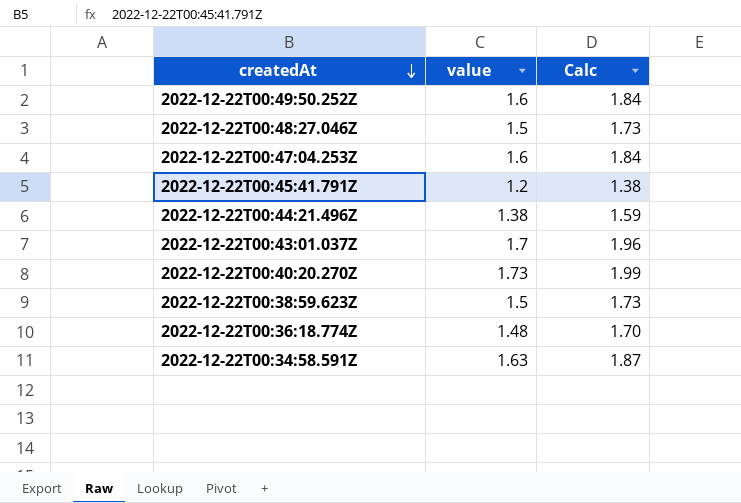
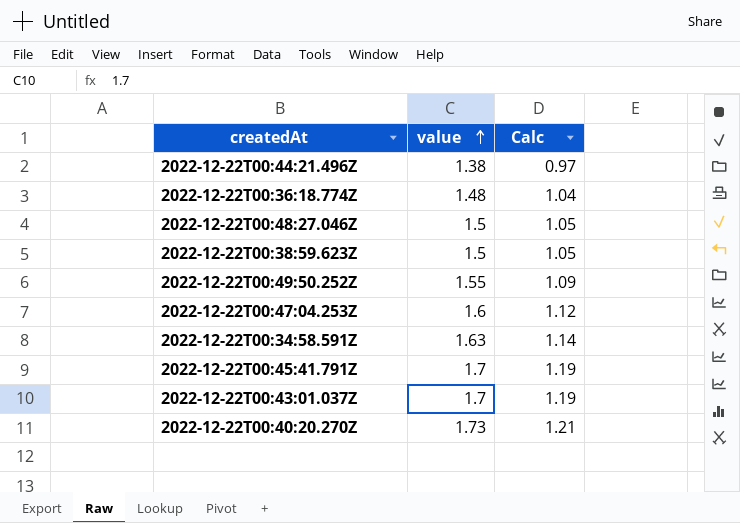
row order: createdAt descending -> value ascending
column Calc | formula: [value] * 1.15 -> [value] * 0.7
2022-12-22T00:49:50.252Z | value: 1.6 -> 1.55
2022-12-22T00:45:41.791Z | value: 1.2 -> 1.7

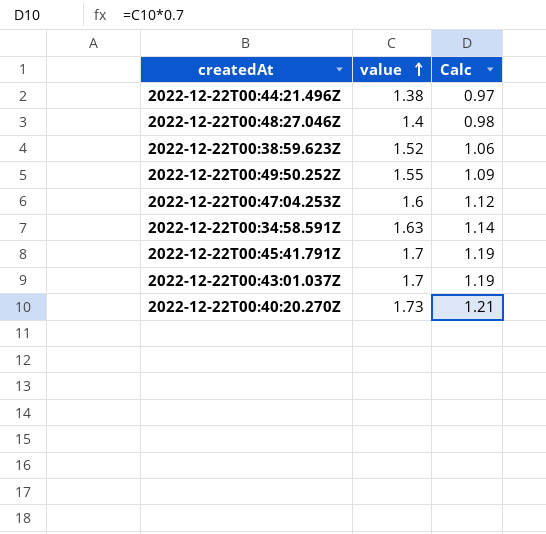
row 2022-12-22T00:36:18.774Z: 1.48 | 1.04 -> none
2022-12-22T00:48:27.046Z | value: 1.5 -> 1.4
2022-12-22T00:48:27.046Z | Calc: 1.05 -> 0.98
2022-12-22T00:38:59.623Z | value: 1.5 -> 1.52
2022-12-22T00:38:59.623Z | Calc: 1.05 -> 1.06

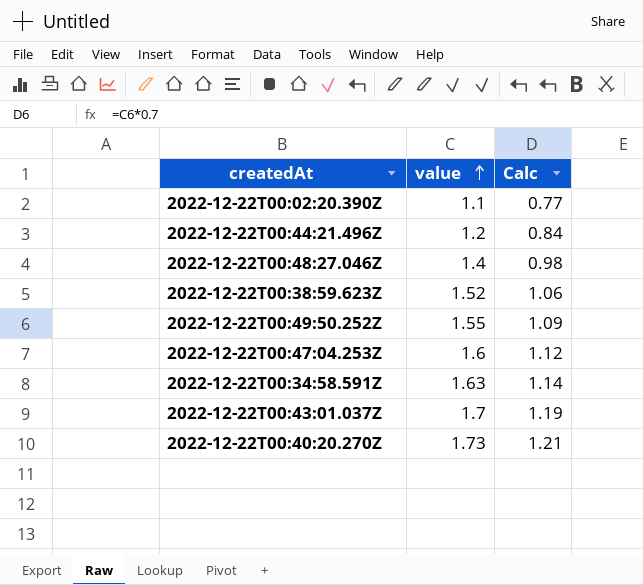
row 2022-12-22T00:45:41.791Z: 1.7 | 1.19 -> none
row 2022-12-22T00:02:20.390Z: none -> 1.1 | 0.77
2022-12-22T00:44:21.496Z | value: 1.38 -> 1.2
2022-12-22T00:44:21.496Z | Calc: 0.97 -> 0.84

